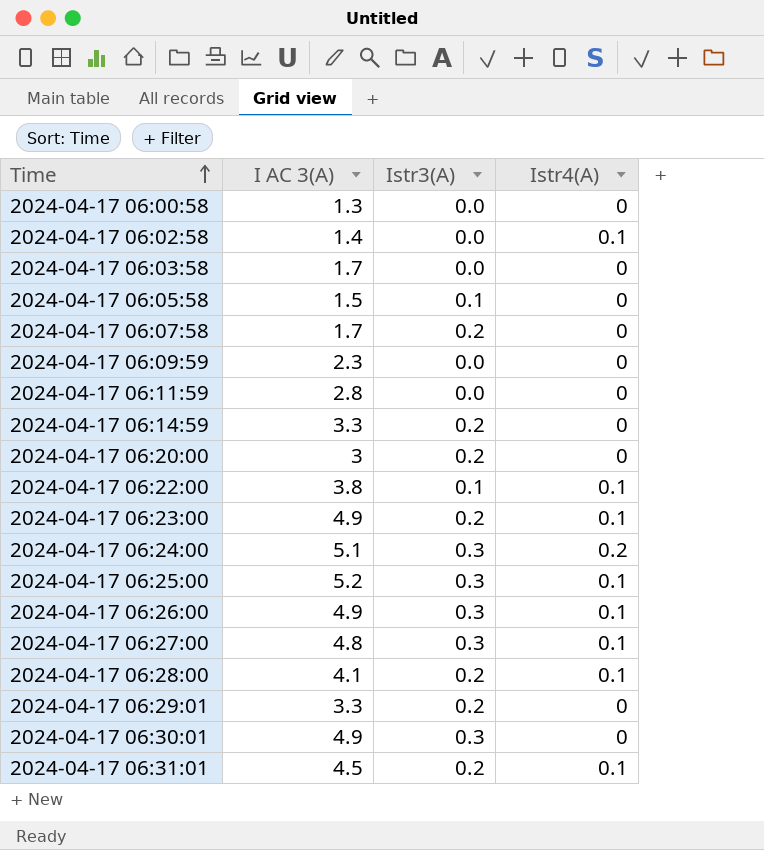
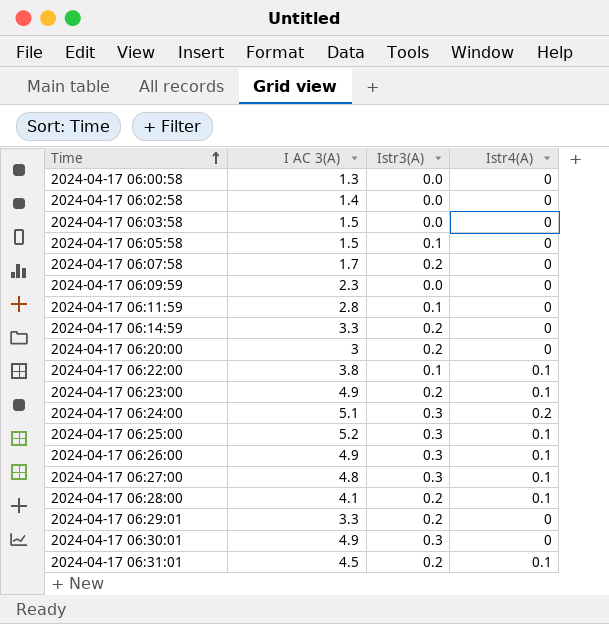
2024-04-17 06:02:58 | Istr4(A): 0.1 -> 0
2024-04-17 06:03:58 | I AC 3(A): 1.7 -> 1.5
2024-04-17 06:11:59 | Istr3(A): 0.0 -> 0.1

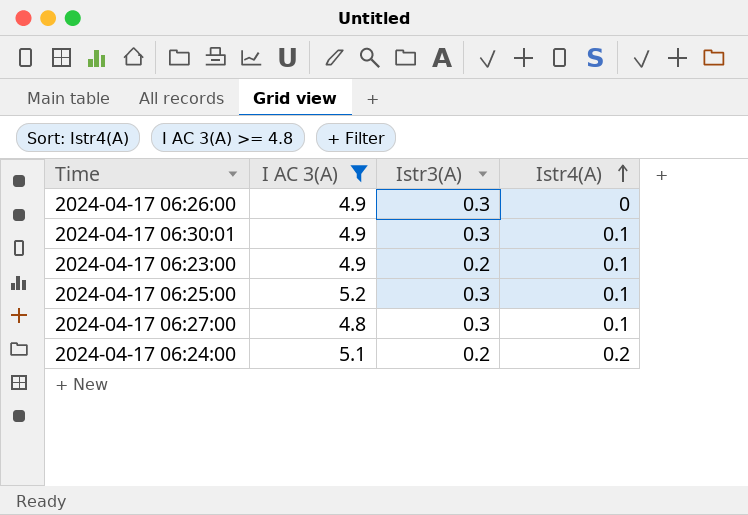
filter: none -> I AC 3(A) >= 4.8
row order: Time ascending -> Istr4(A) ascending
2024-04-17 06:26:00 | Istr4(A): 0.1 -> 0
2024-04-17 06:30:01 | Istr4(A): 0 -> 0.1
2024-04-17 06:24:00 | Istr3(A): 0.3 -> 0.2

